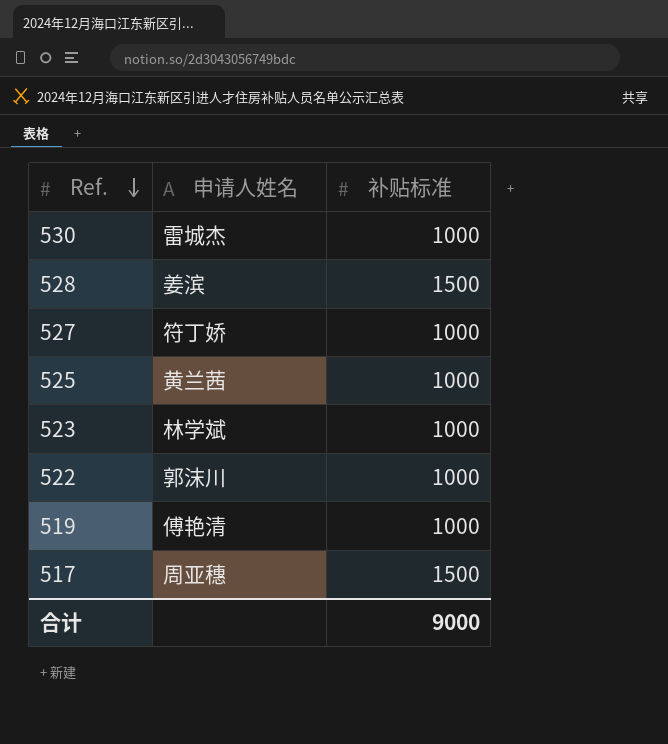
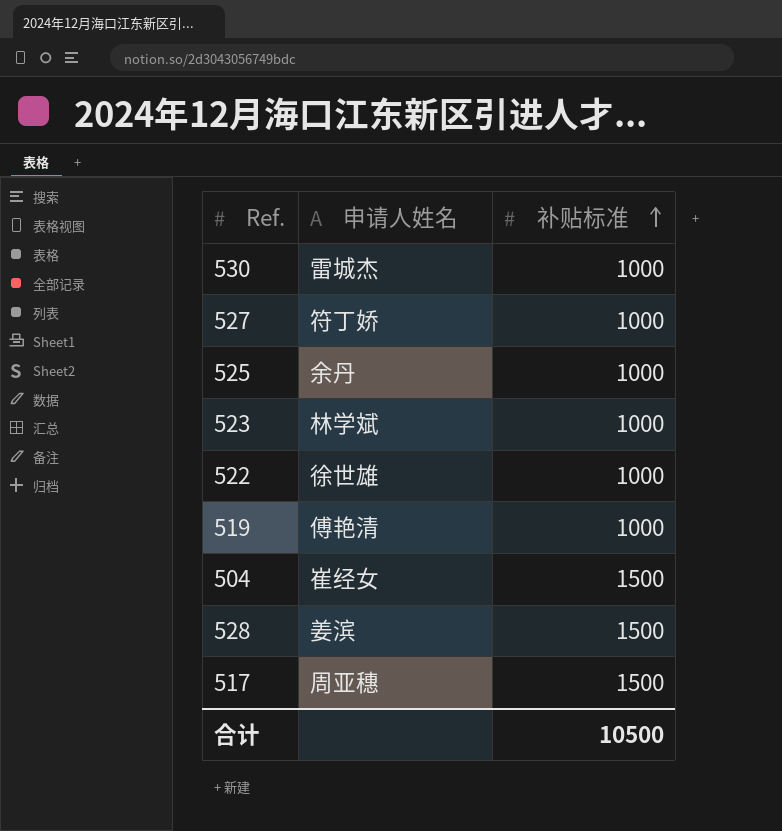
row order: Ref. descending -> 补贴标准 ascending
525 | 申请人姓名: 黄兰茜 -> 余丹
522 | 申请人姓名: 郭沫川 -> 徐世雄
row 504: none -> 崔经女 | 1500
合计 | 补贴标准: 9000 -> 10500

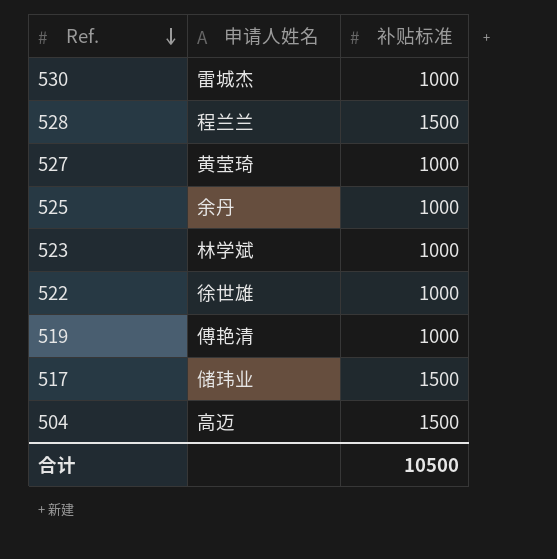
row order: 补贴标准 ascending -> Ref. descending
528 | 申请人姓名: 姜滨 -> 程兰兰
527 | 申请人姓名: 符丁娇 -> 黄莹琦
517 | 申请人姓名: 周亚穗 -> 储玮业
504 | 申请人姓名: 崔经女 -> 高迈

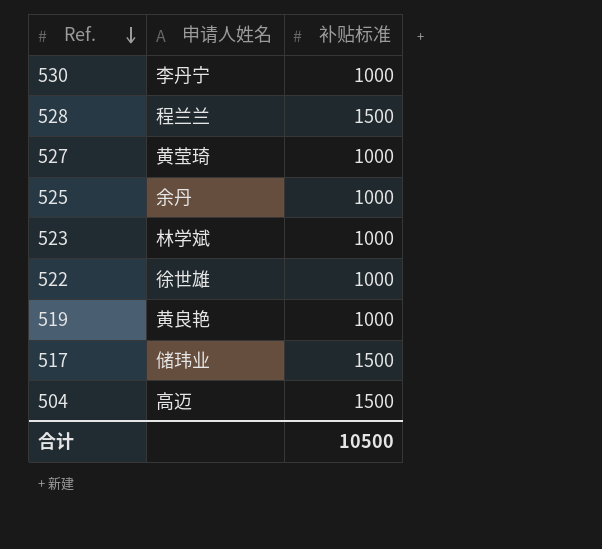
530 | 申请人姓名: 雷城杰 -> 李丹宁
519 | 申请人姓名: 傅艳清 -> 黄良艳

